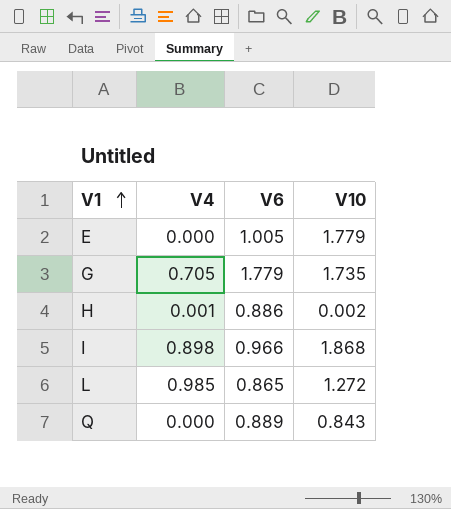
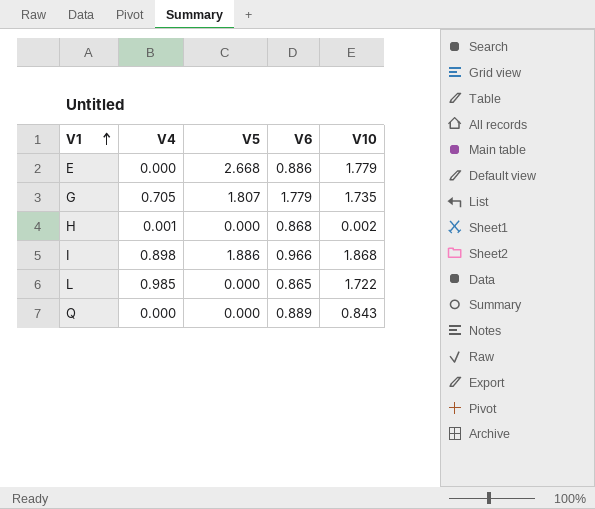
column V5 | position: none -> 3
E | V6: 1.005 -> 0.886
H | V6: 0.886 -> 0.868
L | V10: 1.272 -> 1.722

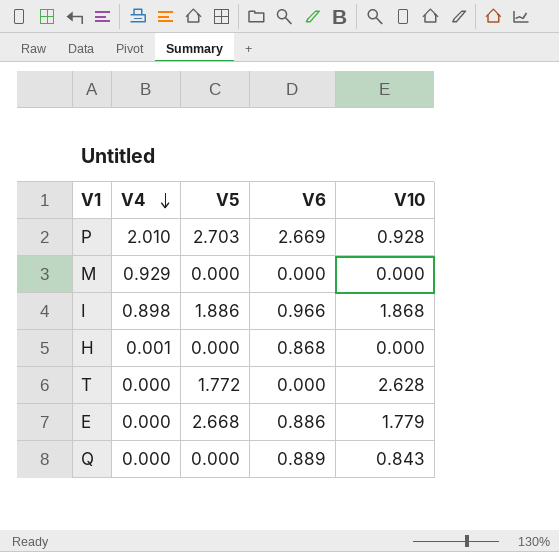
row order: V1 ascending -> V4 descending
row G: 0.705 | 1.807 | 1.779 | 1.735 -> none
row L: 0.985 | 0.000 | 0.865 | 1.722 -> none
row P: none -> 2.010 | 2.703 | 2.669 | 0.928
row M: none -> 0.929 | 0.000 | 0.000 | 0.000
H | V10: 0.002 -> 0.000
row T: none -> 0.000 | 1.772 | 0.000 | 2.628

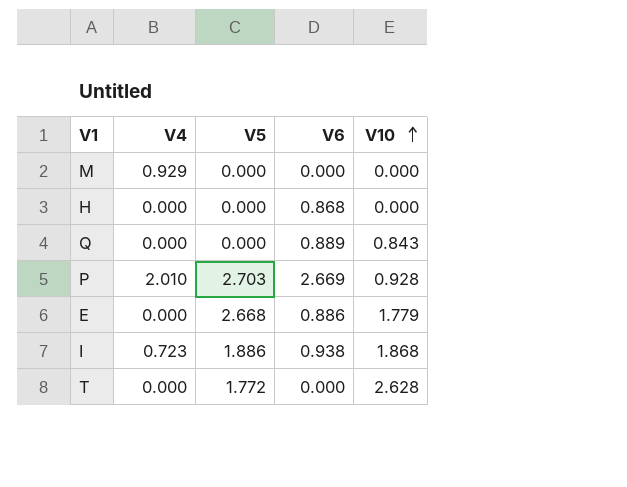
row order: V4 descending -> V10 ascending
H | V4: 0.001 -> 0.000
I | V4: 0.898 -> 0.723
I | V6: 0.966 -> 0.938

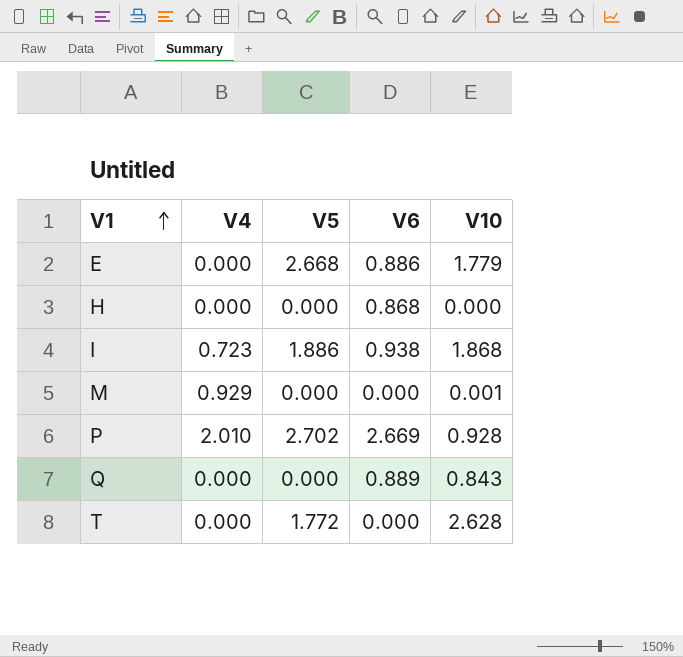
row order: V10 ascending -> V1 ascending
M | V10: 0.000 -> 0.001
P | V5: 2.703 -> 2.702

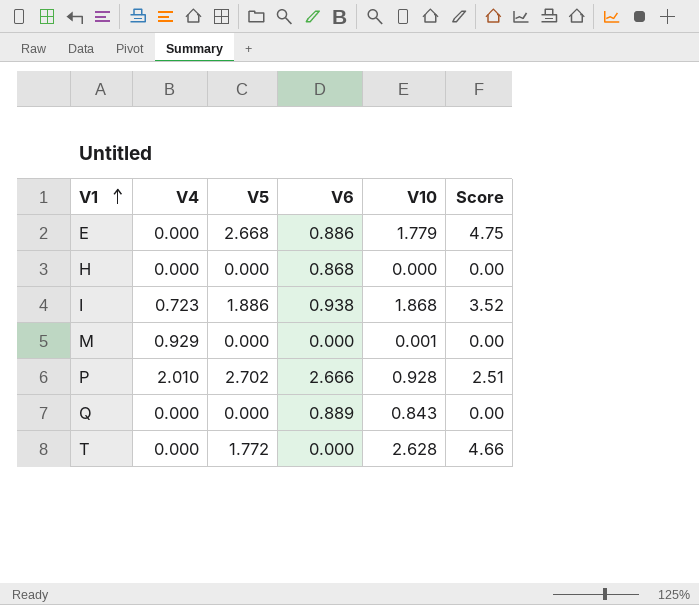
column Score | formula: none -> [V5] * [V10]
P | V6: 2.669 -> 2.666

